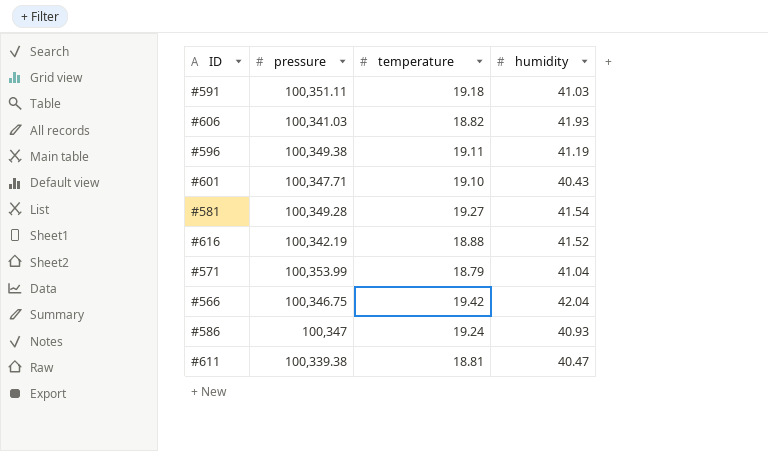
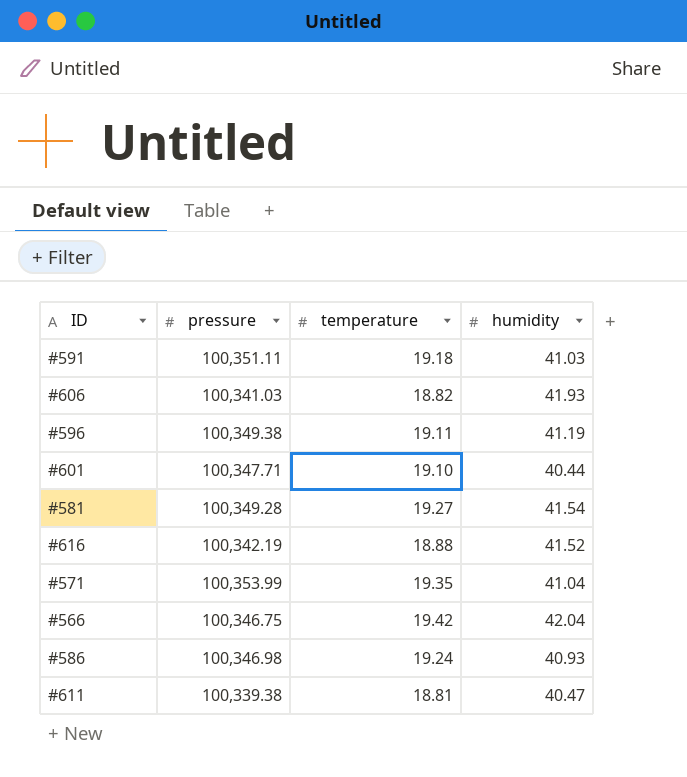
#601 | humidity: 40.43 -> 40.44
#571 | temperature: 18.79 -> 19.35
#586 | pressure: 100,347 -> 100,346.98

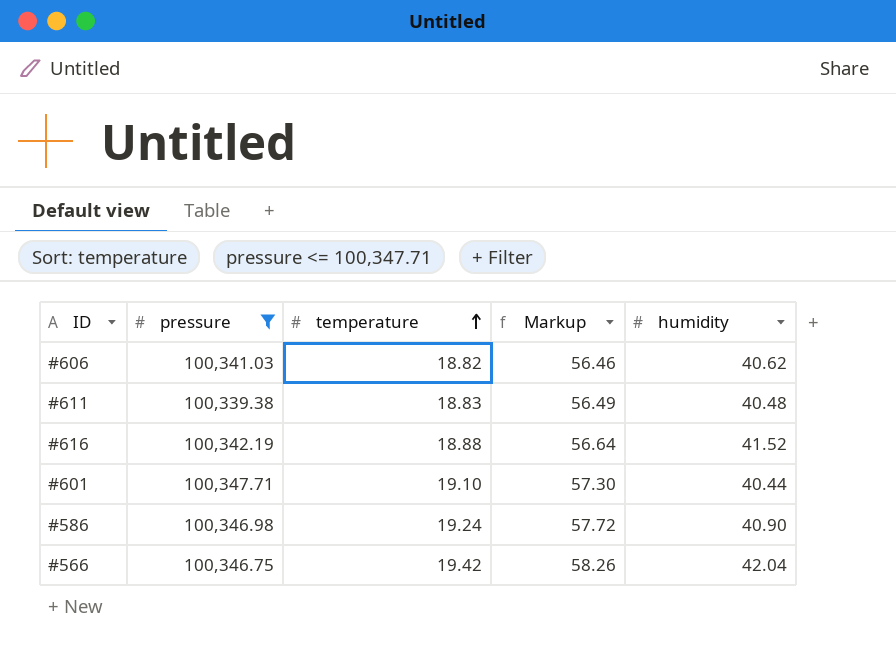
filter: none -> pressure <= 100,347.71
row order: none -> temperature ascending
column Markup | formula: none -> [temperature] * 3
#606 | humidity: 41.93 -> 40.62
#611 | temperature: 18.81 -> 18.83
#611 | humidity: 40.47 -> 40.48
#586 | humidity: 40.93 -> 40.90

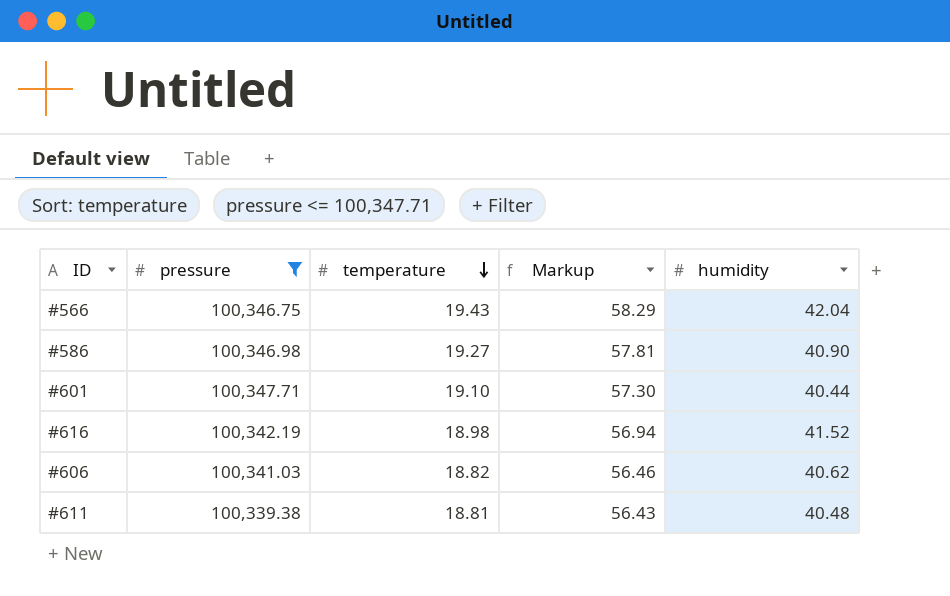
row order: temperature ascending -> temperature descending
#566 | temperature: 19.42 -> 19.43
#566 | Markup: 58.26 -> 58.29
#586 | temperature: 19.24 -> 19.27
#586 | Markup: 57.72 -> 57.81
#616 | temperature: 18.88 -> 18.98
#616 | Markup: 56.64 -> 56.94
#611 | temperature: 18.83 -> 18.81
#611 | Markup: 56.49 -> 56.43

